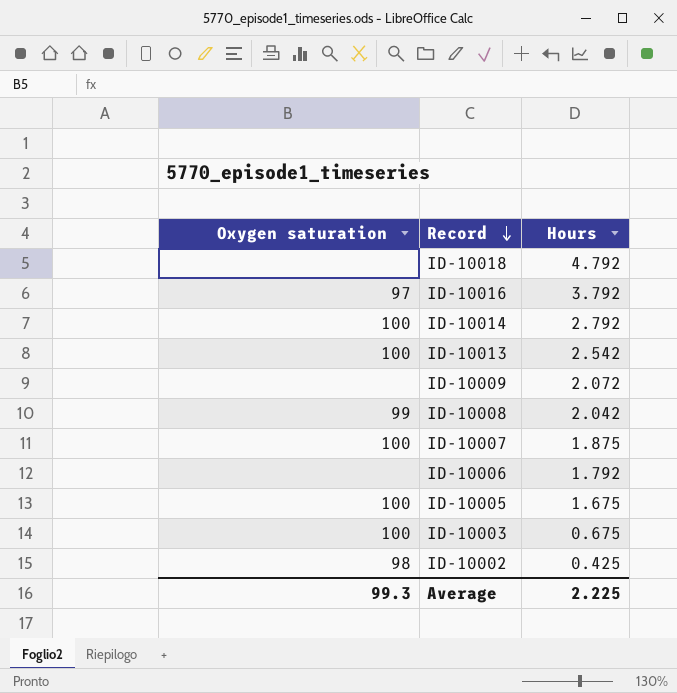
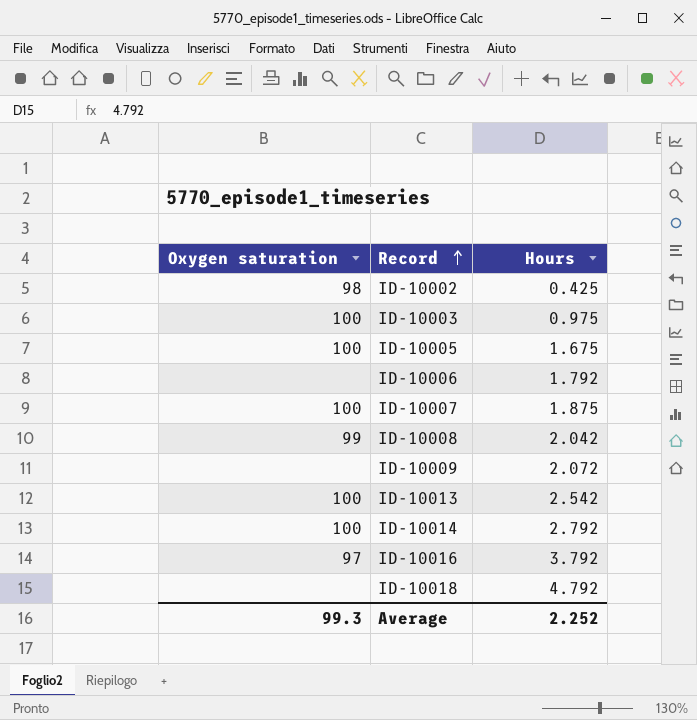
row order: Record descending -> Record ascending
ID-10003 | Hours: 0.675 -> 0.975
Average | Hours: 2.225 -> 2.252

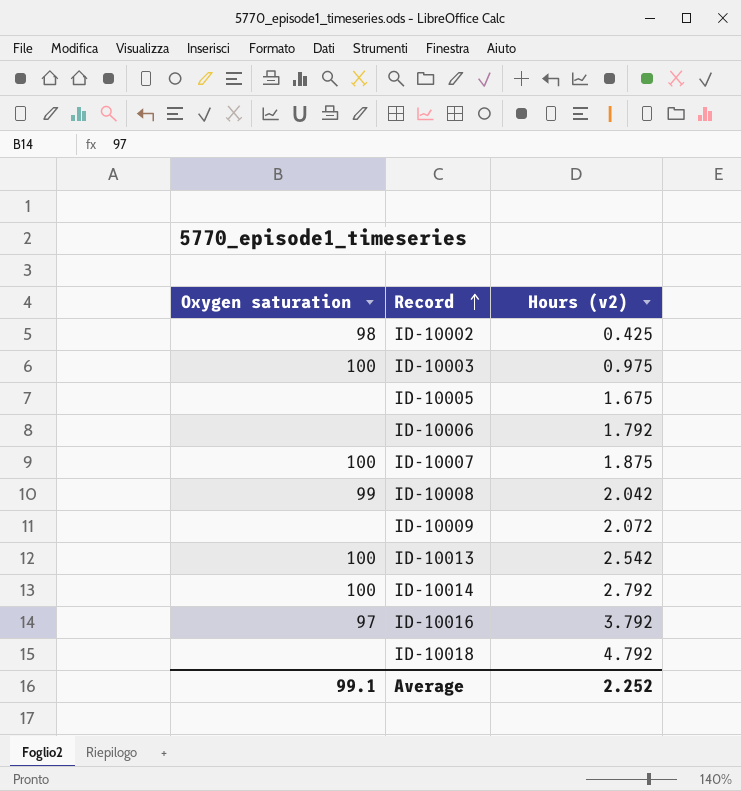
column name: Hours -> Hours (v2)
ID-10005 | Oxygen saturation: 100 -> none
Average | Oxygen saturation: 99.3 -> 99.1

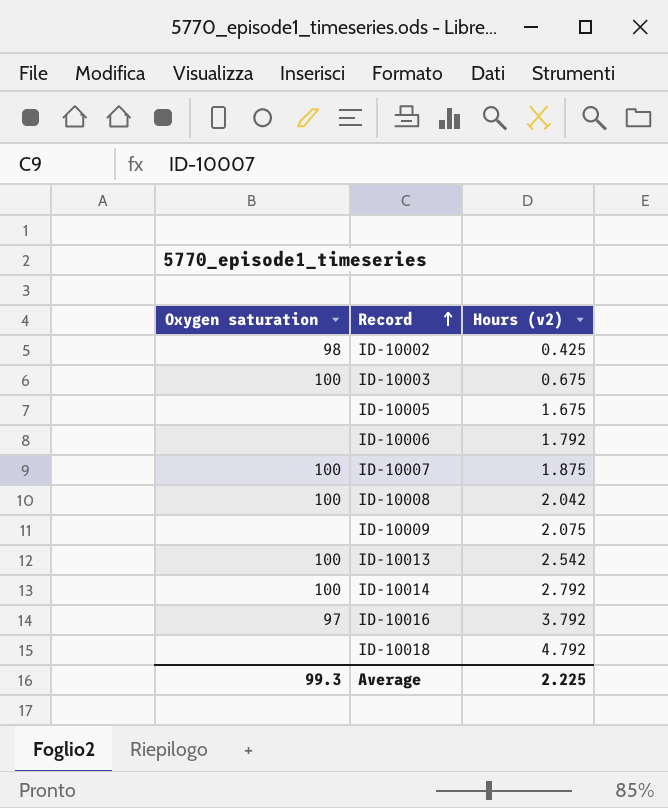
ID-10003 | Hours (v2): 0.975 -> 0.675
ID-10008 | Oxygen saturation: 99 -> 100
ID-10009 | Hours (v2): 2.072 -> 2.075
Average | Oxygen saturation: 99.1 -> 99.3
Average | Hours (v2): 2.252 -> 2.225

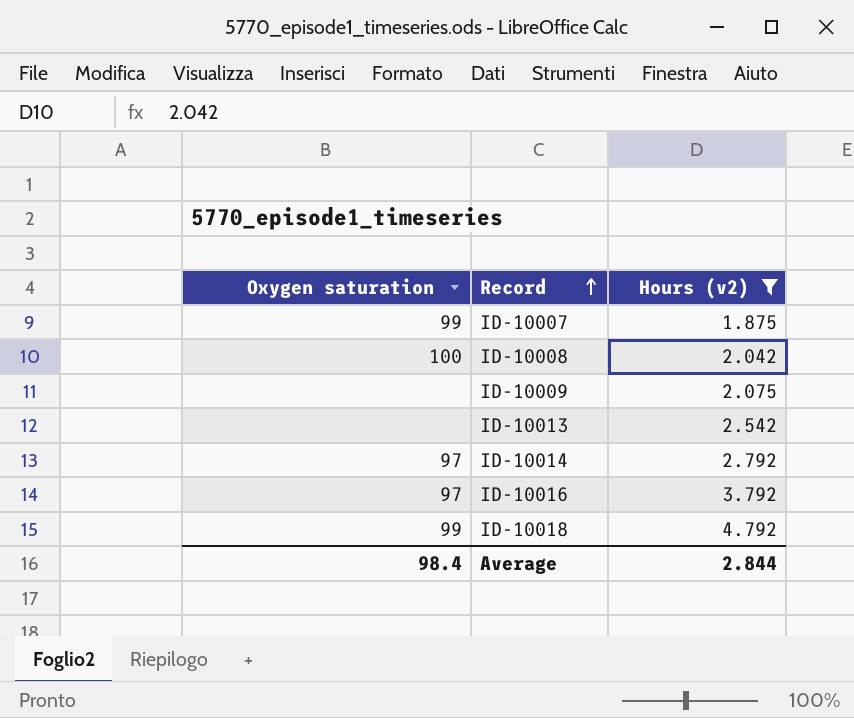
filter: none -> Hours (v2) >= 1.875
ID-10007 | Oxygen saturation: 100 -> 99
ID-10013 | Oxygen saturation: 100 -> none
ID-10014 | Oxygen saturation: 100 -> 97
ID-10018 | Oxygen saturation: none -> 99
Average | Oxygen saturation: 99.3 -> 98.4
Average | Hours (v2): 2.225 -> 2.844

